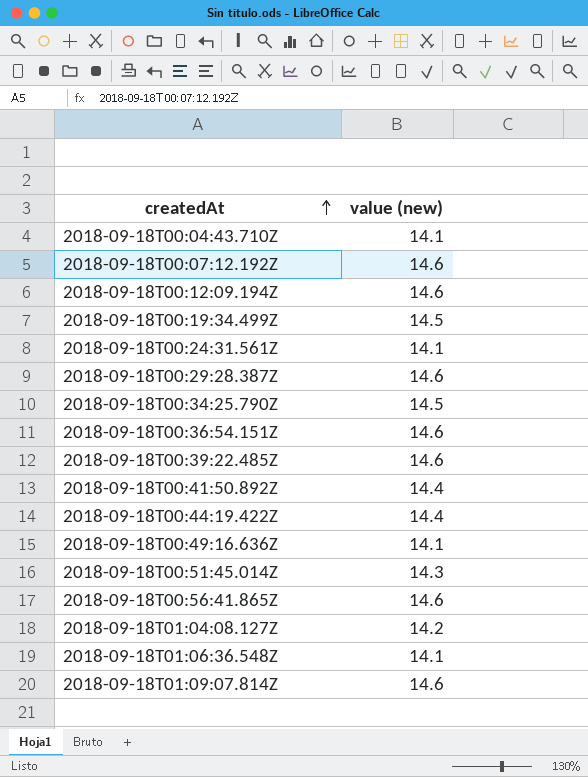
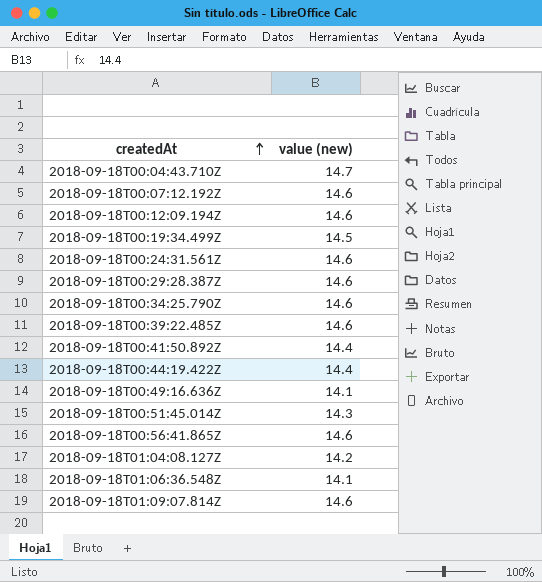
row 2018-09-18T00:36:54.151Z: 14.6 -> none
2018-09-18T00:04:43.710Z | value (new): 14.1 -> 14.7
2018-09-18T00:24:31.561Z | value (new): 14.1 -> 14.6
2018-09-18T00:34:25.790Z | value (new): 14.5 -> 14.6

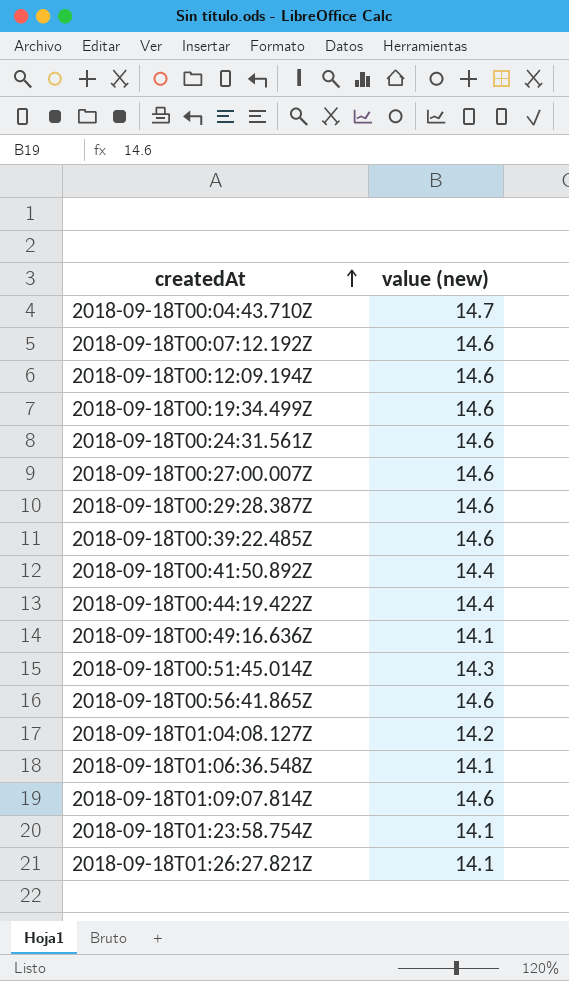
row 2018-09-18T00:34:25.790Z: 14.6 -> none
2018-09-18T00:19:34.499Z | value (new): 14.5 -> 14.6
row 2018-09-18T00:27:00.007Z: none -> 14.6
row 2018-09-18T01:23:58.754Z: none -> 14.1
row 2018-09-18T01:26:27.821Z: none -> 14.1

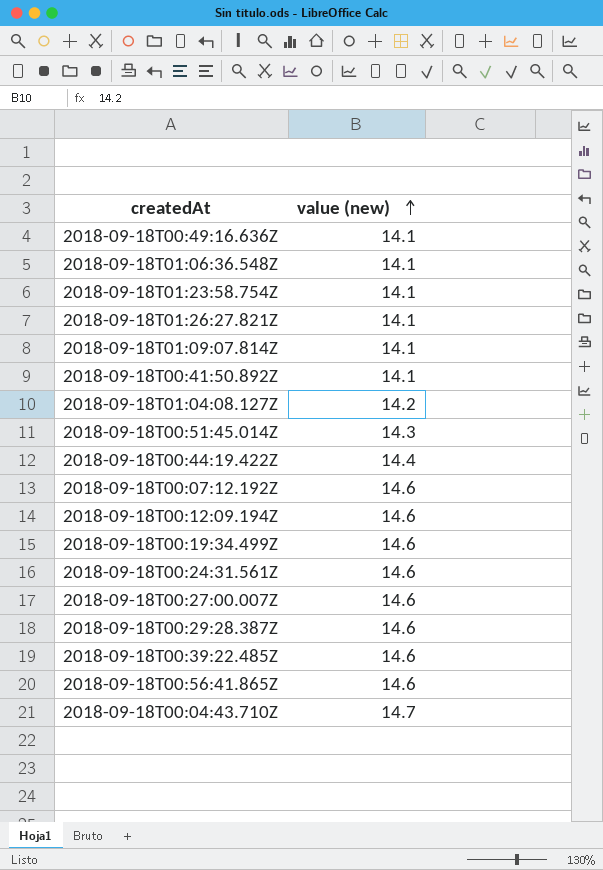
row order: createdAt ascending -> value (new) ascending
2018-09-18T01:09:07.814Z | value (new): 14.6 -> 14.1
2018-09-18T00:41:50.892Z | value (new): 14.4 -> 14.1

